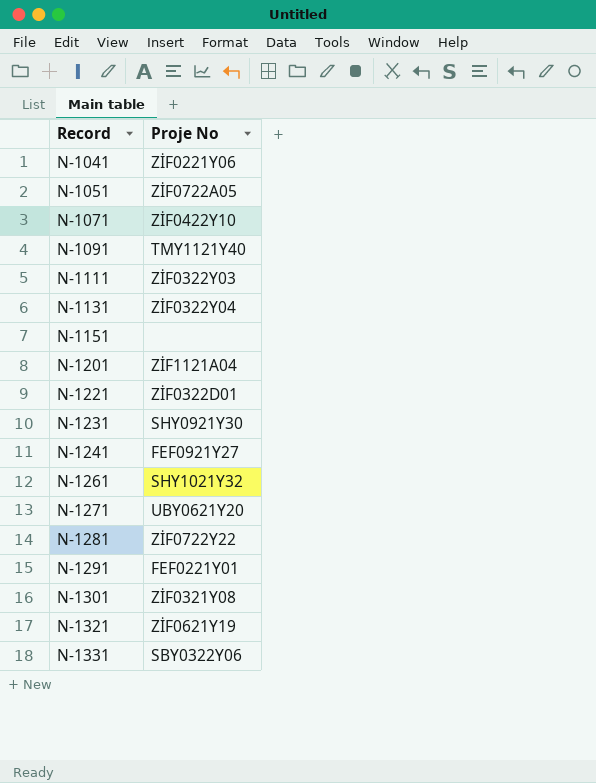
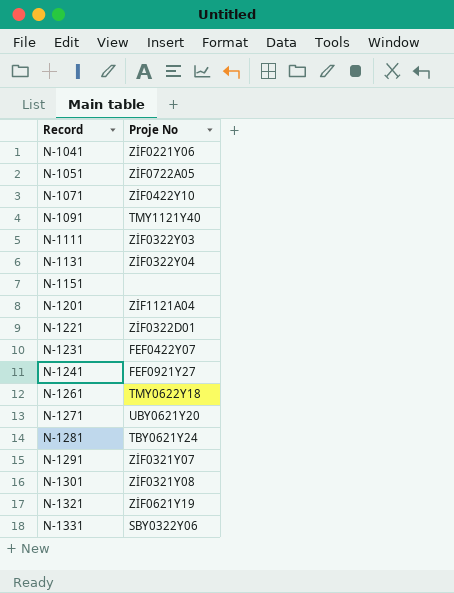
N-1231 | Proje No: SHY0921Y30 -> FEF0422Y07
N-1261 | Proje No: SHY1021Y32 -> TMY0622Y18
N-1281 | Proje No: ZİF0722Y22 -> TBY0621Y24
N-1291 | Proje No: FEF0221Y01 -> ZİF0321Y07

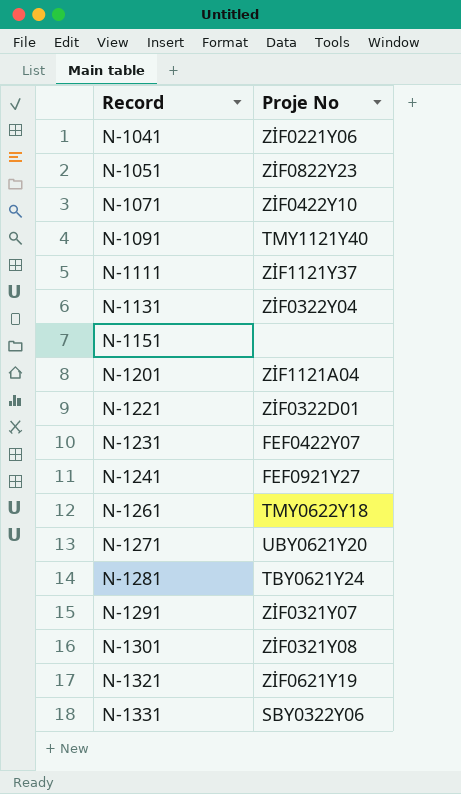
N-1051 | Proje No: ZİF0722A05 -> ZİF0822Y23
N-1111 | Proje No: ZİF0322Y03 -> ZİF1121Y37

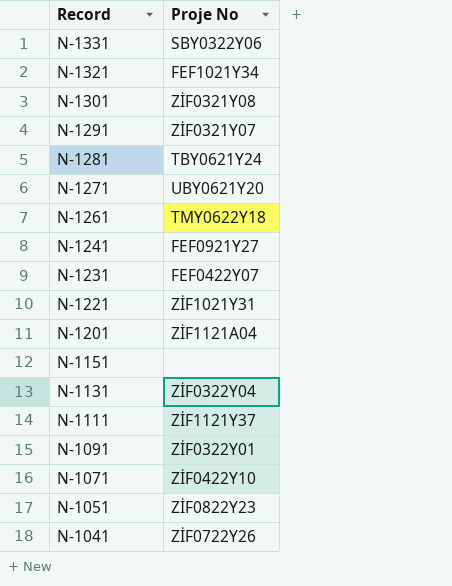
row order: Record ascending -> Record descending
N-1321 | Proje No: ZİF0621Y19 -> FEF1021Y34
N-1221 | Proje No: ZİF0322D01 -> ZİF1021Y31
N-1091 | Proje No: TMY1121Y40 -> ZİF0322Y01
N-1041 | Proje No: ZİF0221Y06 -> ZİF0722Y26

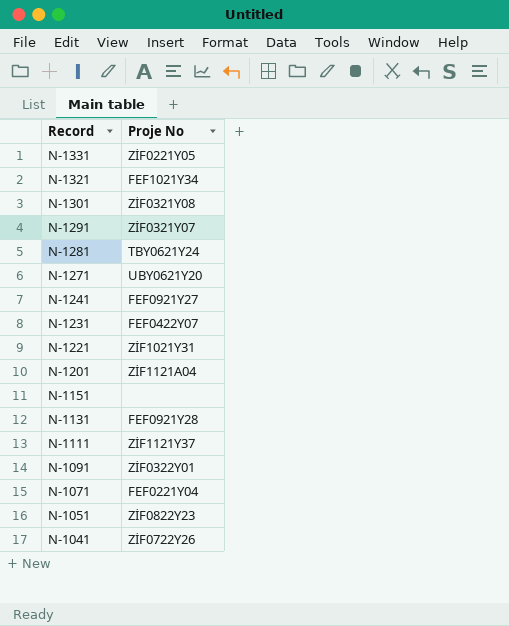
row N-1261: TMY0622Y18 -> none
N-1331 | Proje No: SBY0322Y06 -> ZİF0221Y05
N-1131 | Proje No: ZİF0322Y04 -> FEF0921Y28
N-1071 | Proje No: ZİF0422Y10 -> FEF0221Y04

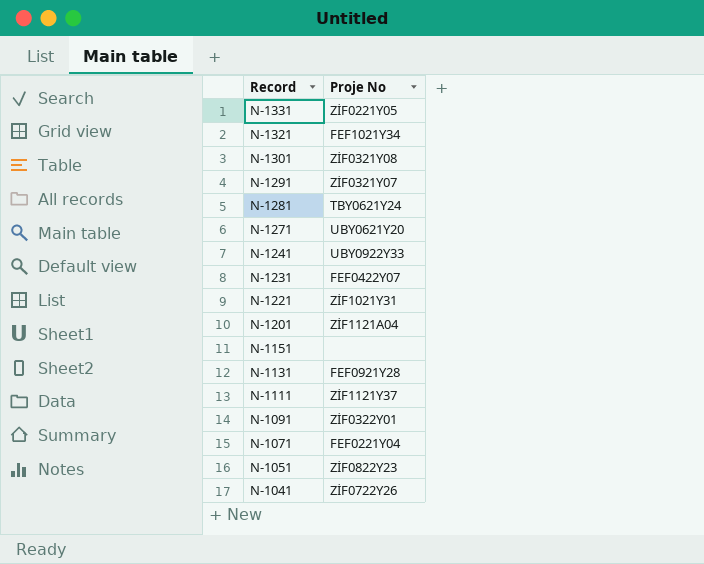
N-1241 | Proje No: FEF0921Y27 -> UBY0922Y33

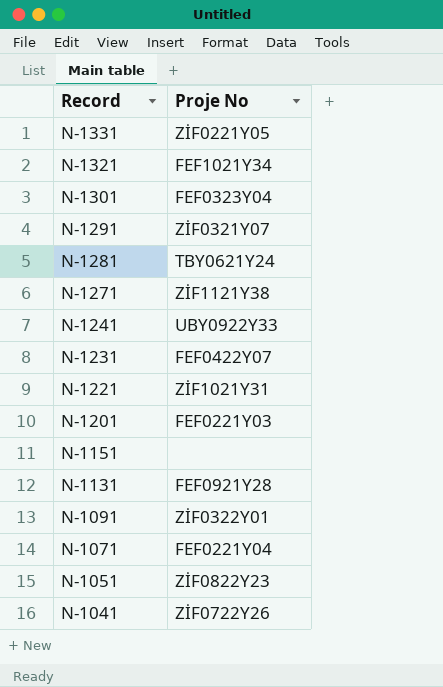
row N-1111: ZİF1121Y37 -> none
N-1301 | Proje No: ZİF0321Y08 -> FEF0323Y04
N-1271 | Proje No: UBY0621Y20 -> ZİF1121Y38
N-1201 | Proje No: ZİF1121A04 -> FEF0221Y03

